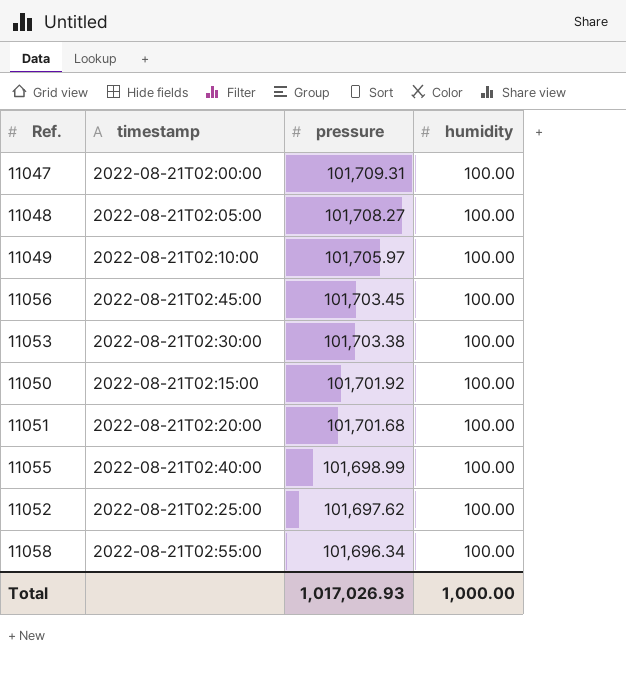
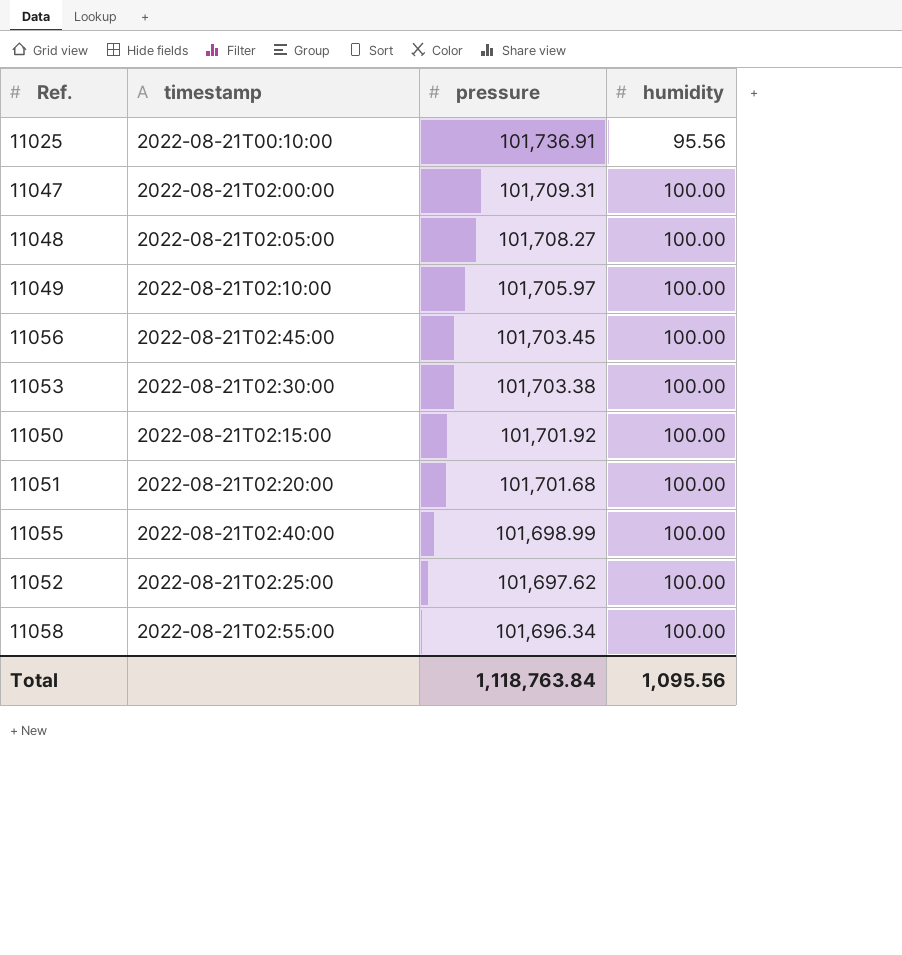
row 11025: none -> 2022-08-21T00:10:00 | 101,736.91 | 95.56
Total | pressure: 1,017,026.93 -> 1,118,763.84
Total | humidity: 1,000.00 -> 1,095.56

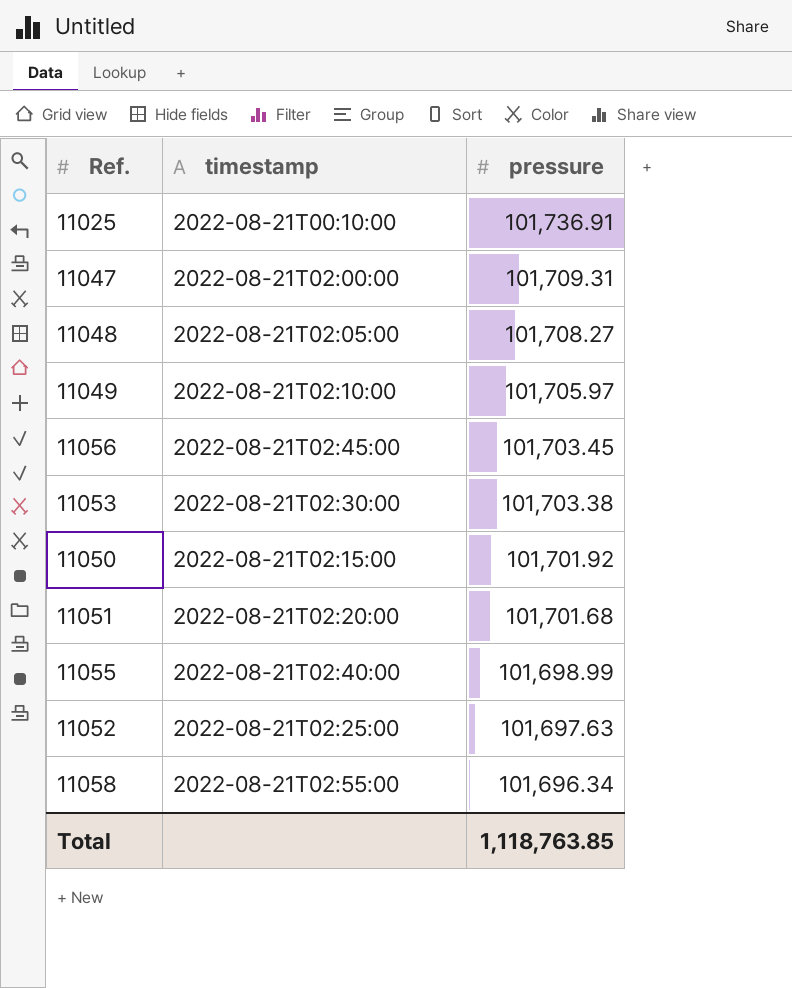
column humidity | position: 4 -> none
11052 | pressure: 101,697.62 -> 101,697.63
Total | pressure: 1,118,763.84 -> 1,118,763.85

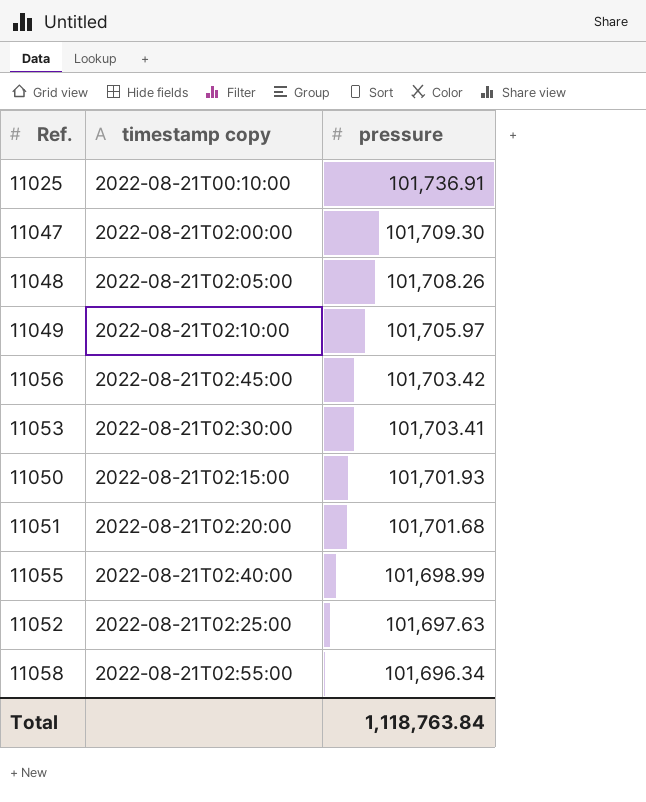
column name: timestamp -> timestamp copy
11047 | pressure: 101,709.31 -> 101,709.30
11048 | pressure: 101,708.27 -> 101,708.26
11056 | pressure: 101,703.45 -> 101,703.42
11053 | pressure: 101,703.38 -> 101,703.41
11050 | pressure: 101,701.92 -> 101,701.93
Total | pressure: 1,118,763.85 -> 1,118,763.84

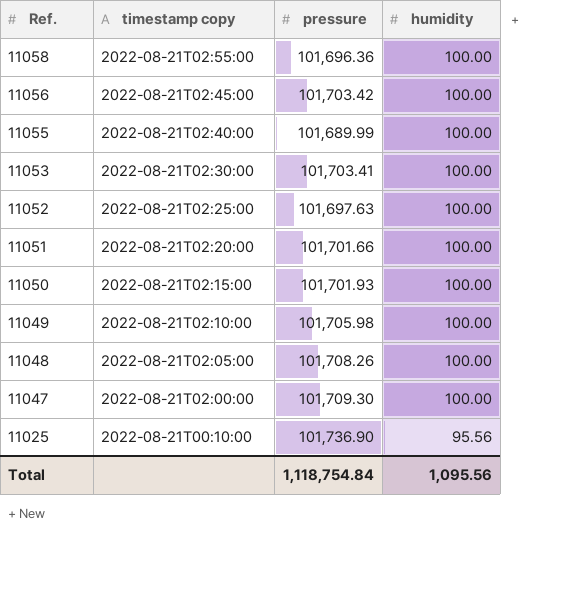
row order: pressure descending -> Ref. descending
column humidity | position: none -> 4
11058 | pressure: 101,696.34 -> 101,696.36
11055 | pressure: 101,698.99 -> 101,689.99
11051 | pressure: 101,701.68 -> 101,701.66
11049 | pressure: 101,705.97 -> 101,705.98
11025 | pressure: 101,736.91 -> 101,736.90
Total | pressure: 1,118,763.84 -> 1,118,754.84

